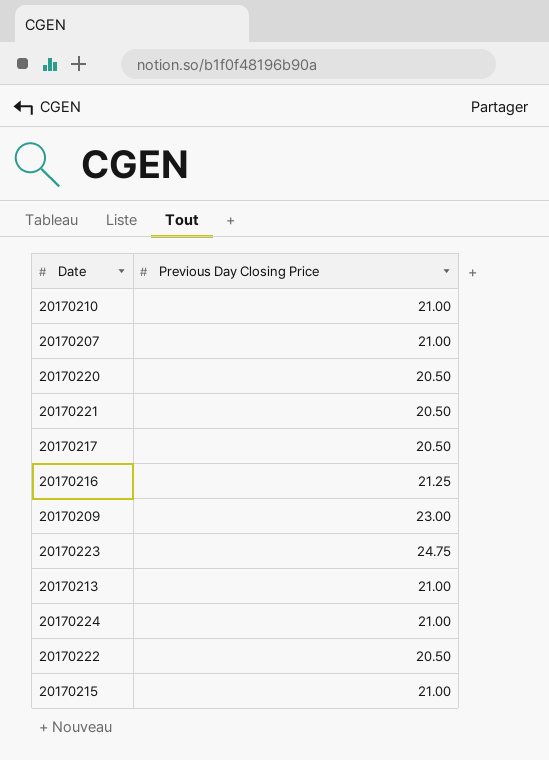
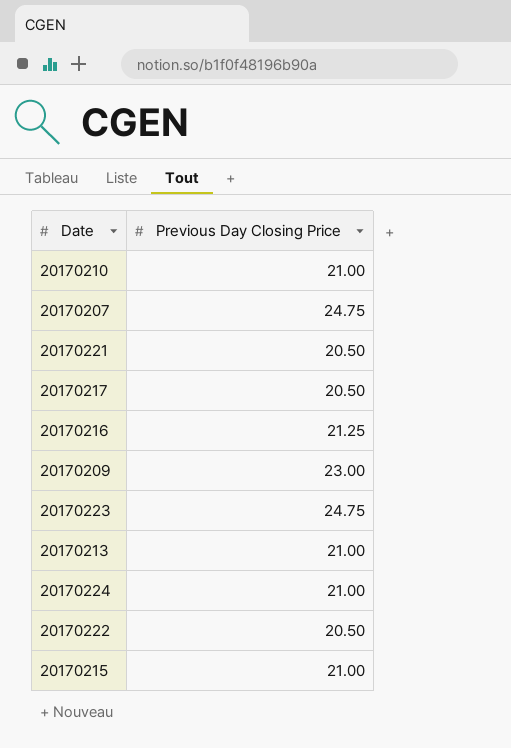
row 20170220: 20.50 -> none
20170207 | Previous Day Closing Price: 21.00 -> 24.75

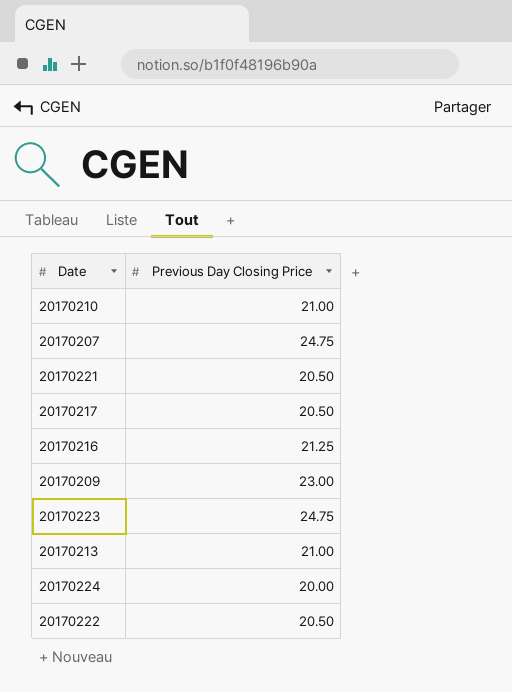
row 20170215: 21.00 -> none
20170224 | Previous Day Closing Price: 21.00 -> 20.00

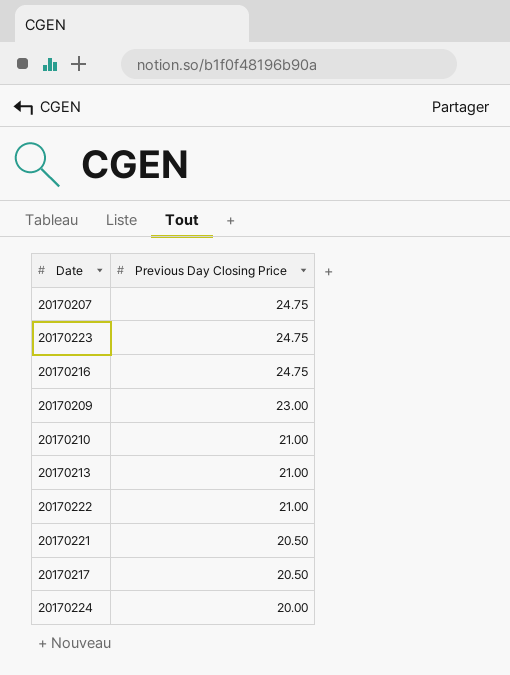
row order: none -> Previous Day Closing Price descending
20170216 | Previous Day Closing Price: 21.25 -> 24.75
20170222 | Previous Day Closing Price: 20.50 -> 21.00

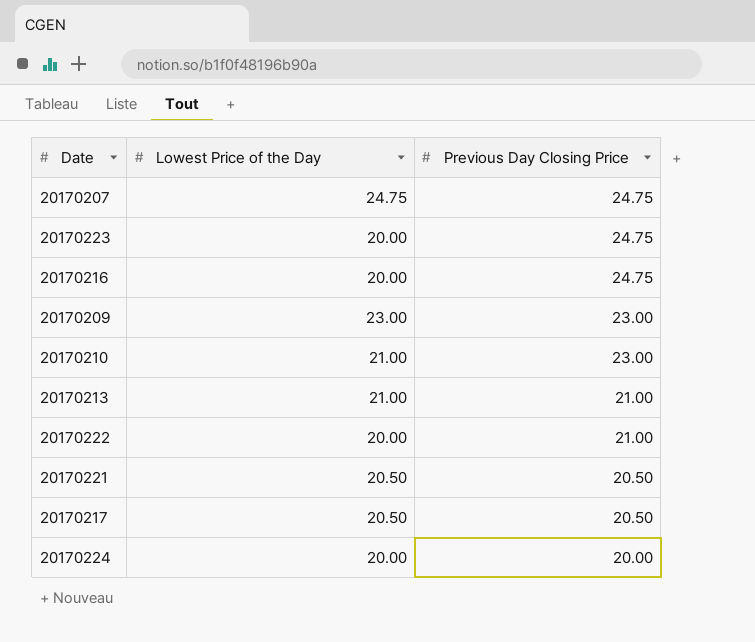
column Lowest Price of the Day | position: none -> 2
20170210 | Previous Day Closing Price: 21.00 -> 23.00

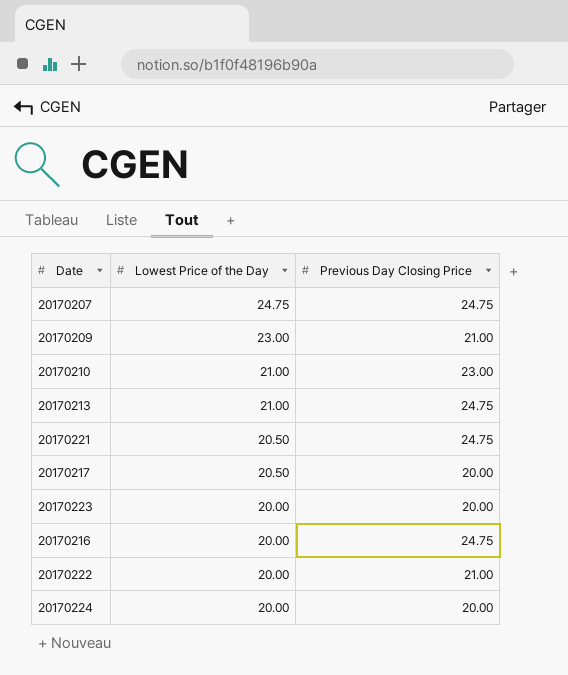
row order: Previous Day Closing Price descending -> Lowest Price of the Day descending
20170209 | Previous Day Closing Price: 23.00 -> 21.00
20170213 | Previous Day Closing Price: 21.00 -> 24.75
20170221 | Previous Day Closing Price: 20.50 -> 24.75
20170217 | Previous Day Closing Price: 20.50 -> 20.00
20170223 | Previous Day Closing Price: 24.75 -> 20.00

